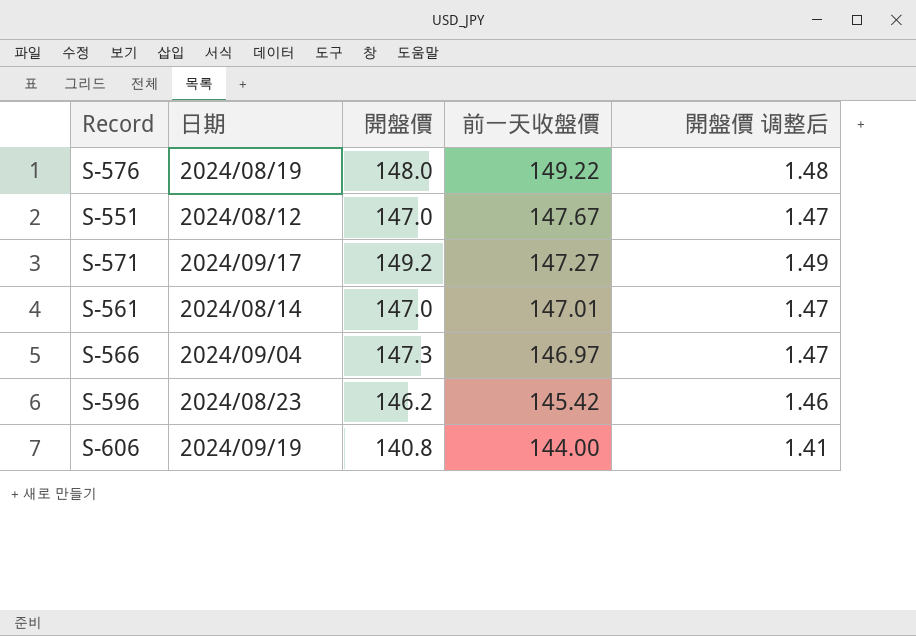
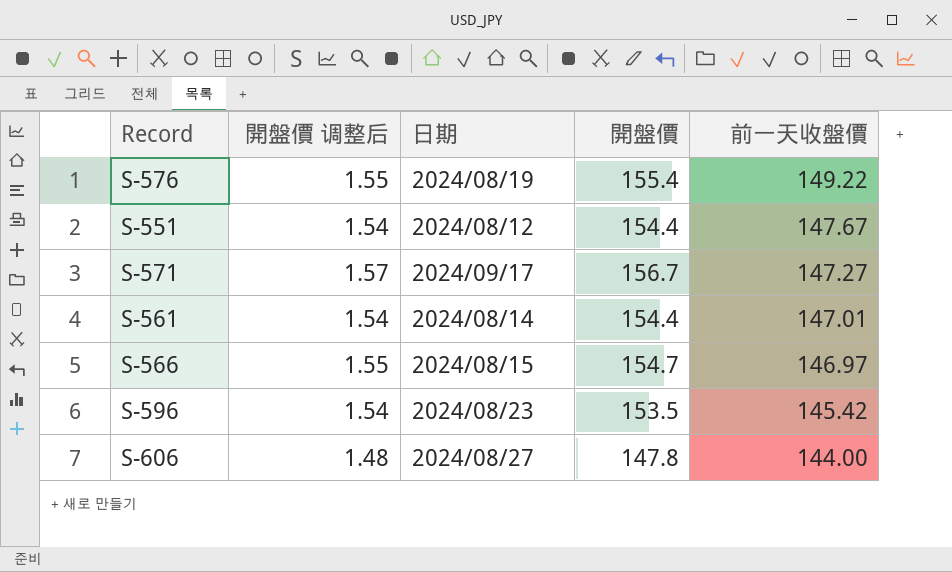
column 開盤價 调整后 | position: 5 -> 2
S-576 | 開盤價 调整后: 1.48 -> 1.55
S-576 | 開盤價: 148.0 -> 155.4
S-551 | 開盤價 调整后: 1.47 -> 1.54
S-551 | 開盤價: 147.0 -> 154.4
S-571 | 開盤價 调整后: 1.49 -> 1.57
S-571 | 開盤價: 149.2 -> 156.7
S-561 | 開盤價 调整后: 1.47 -> 1.54
S-561 | 開盤價: 147.0 -> 154.4
S-566 | 開盤價 调整后: 1.47 -> 1.55
S-566 | 日期: 2024/09/04 -> 2024/08/15
S-566 | 開盤價: 147.3 -> 154.7
S-596 | 開盤價 调整后: 1.46 -> 1.54
S-596 | 開盤價: 146.2 -> 153.5
S-606 | 開盤價 调整后: 1.41 -> 1.48
S-606 | 日期: 2024/09/19 -> 2024/08/27
S-606 | 開盤價: 140.8 -> 147.8

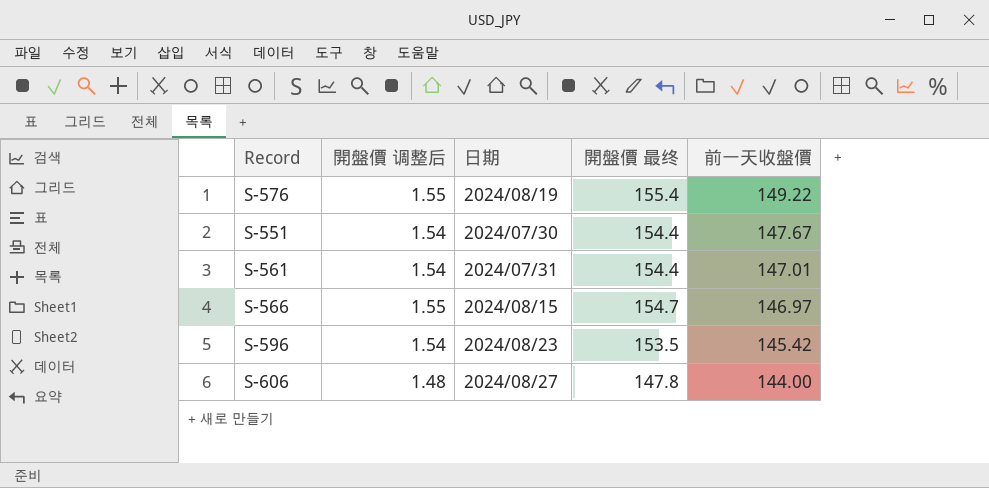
column name: 開盤價 -> 開盤價 最终
row S-571: 1.57 | 2024/09/17 | 156.7 | 147.27 -> none
S-551 | 日期: 2024/08/12 -> 2024/07/30
S-561 | 日期: 2024/08/14 -> 2024/07/31

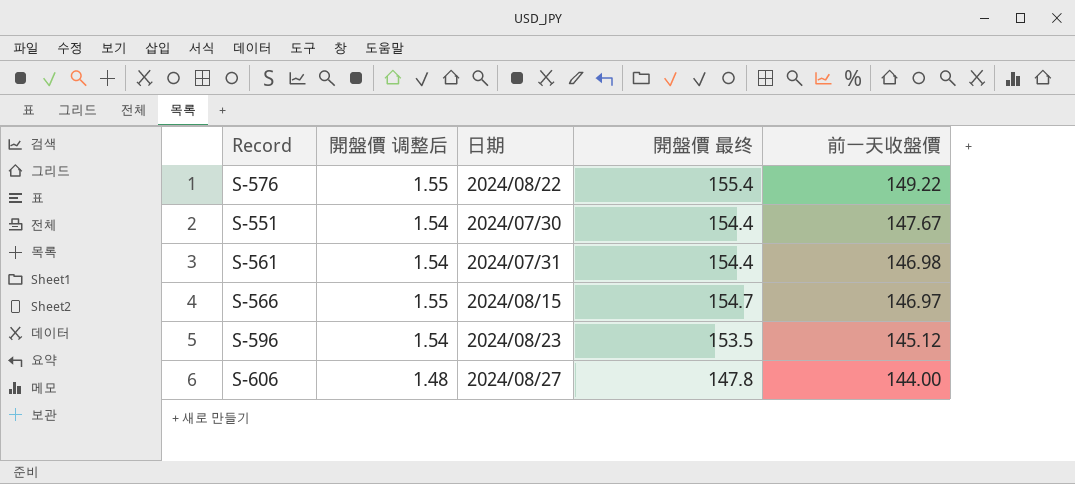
S-576 | 日期: 2024/08/19 -> 2024/08/22
S-561 | 前一天收盤價: 147.01 -> 146.98
S-596 | 前一天收盤價: 145.42 -> 145.12

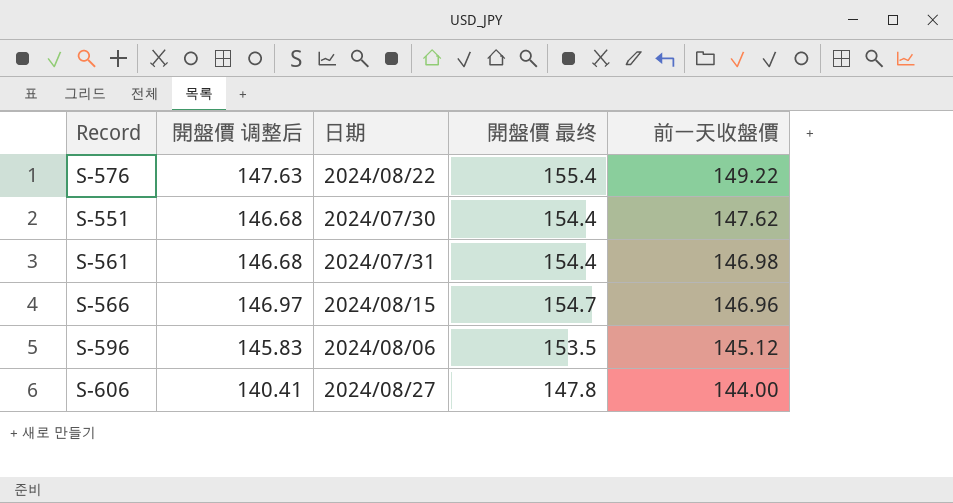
column 開盤價 调整后 | formula: [開盤價 最终] * 0.01 -> [開盤價 最终] * 0.95
S-551 | 前一天收盤價: 147.67 -> 147.62
S-566 | 前一天收盤價: 146.97 -> 146.96
S-596 | 日期: 2024/08/23 -> 2024/08/06

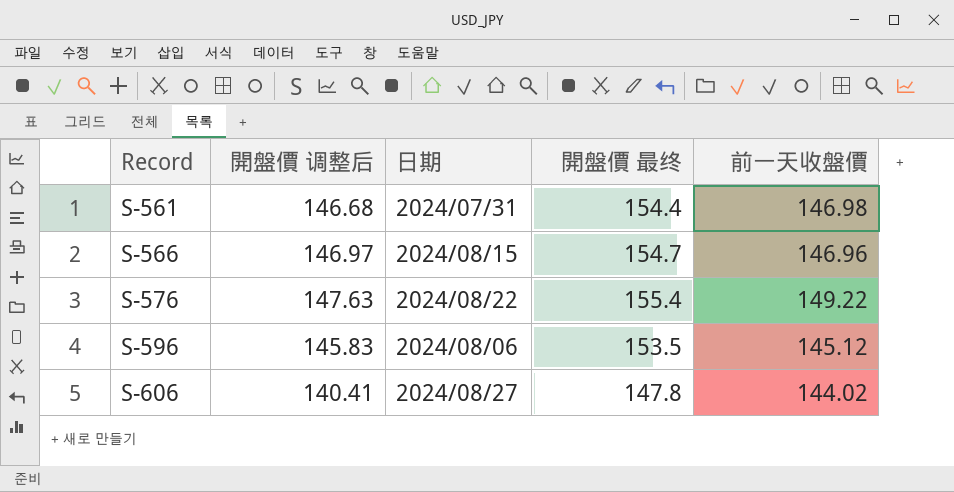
row order: 前一天收盤價 descending -> Record ascending
row S-551: 146.68 | 2024/07/30 | 154.4 | 147.62 -> none
S-606 | 前一天收盤價: 144.00 -> 144.02

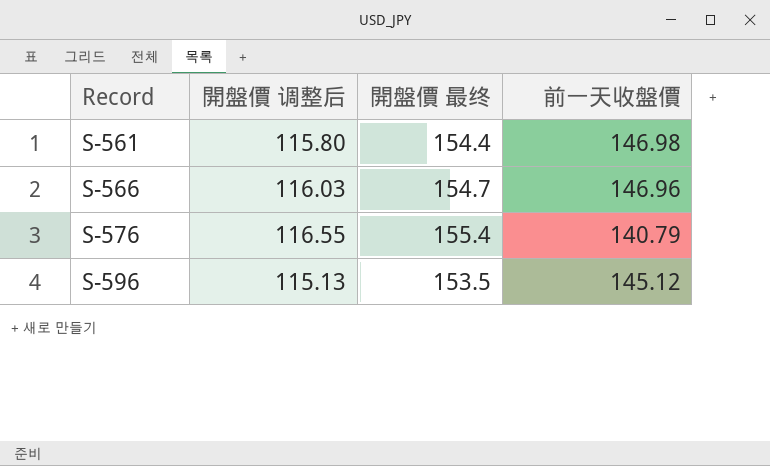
column 日期 | position: 3 -> none
column 開盤價 调整后 | formula: [開盤價 最终] * 0.95 -> [開盤價 最终] * 0.75
row S-606: 140.41 | 2024/08/27 | 147.8 | 144.02 -> none
S-576 | 前一天收盤價: 149.22 -> 140.79

